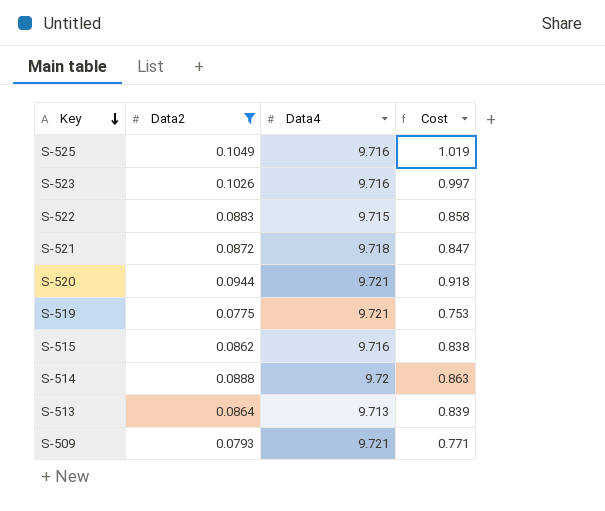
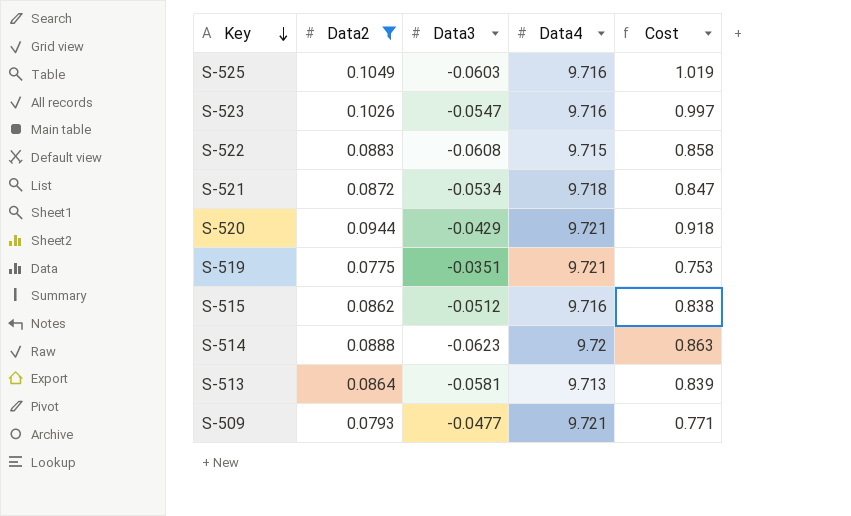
column Data3 | position: none -> 3

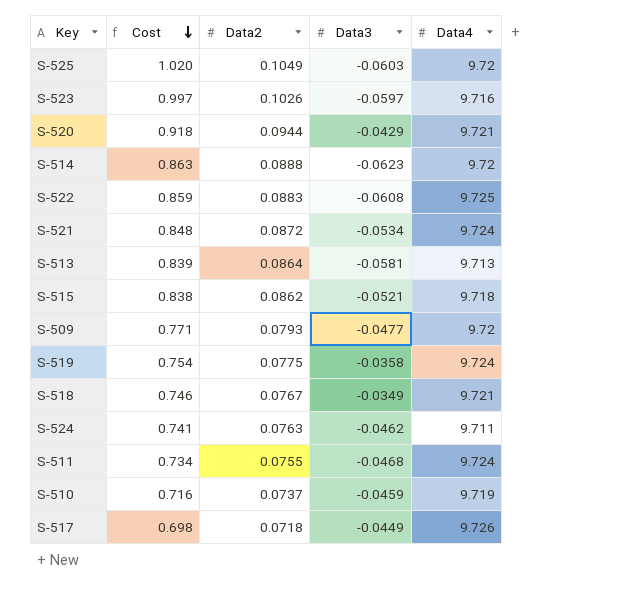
filter: Data2 >= 0.0775 -> none
row order: Key descending -> Cost descending
column Cost | position: 5 -> 2
S-525 | Cost: 1.019 -> 1.020
S-525 | Data4: 9.716 -> 9.72
S-523 | Data3: -0.0547 -> -0.0597
S-522 | Cost: 0.858 -> 0.859
S-522 | Data4: 9.715 -> 9.725
S-521 | Cost: 0.847 -> 0.848
S-521 | Data4: 9.718 -> 9.724
S-515 | Data3: -0.0512 -> -0.0521
S-515 | Data4: 9.716 -> 9.718
S-509 | Data4: 9.721 -> 9.72
S-519 | Cost: 0.753 -> 0.754
S-519 | Data3: -0.0351 -> -0.0358
S-519 | Data4: 9.721 -> 9.724

